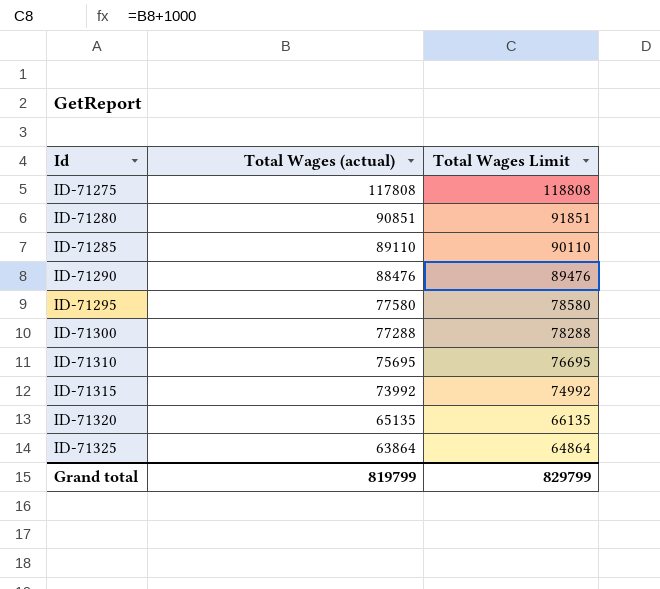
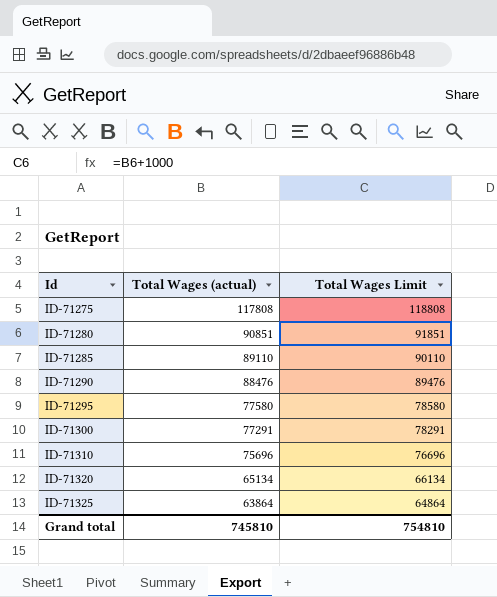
row ID-71315: 73992 | 74992 -> none
ID-71300 | Total Wages (actual): 77288 -> 77291
ID-71300 | Total Wages Limit: 78288 -> 78291
ID-71310 | Total Wages (actual): 75695 -> 75696
ID-71310 | Total Wages Limit: 76695 -> 76696
ID-71320 | Total Wages (actual): 65135 -> 65134
ID-71320 | Total Wages Limit: 66135 -> 66134
Grand total | Total Wages (actual): 819799 -> 745810
Grand total | Total Wages Limit: 829799 -> 754810

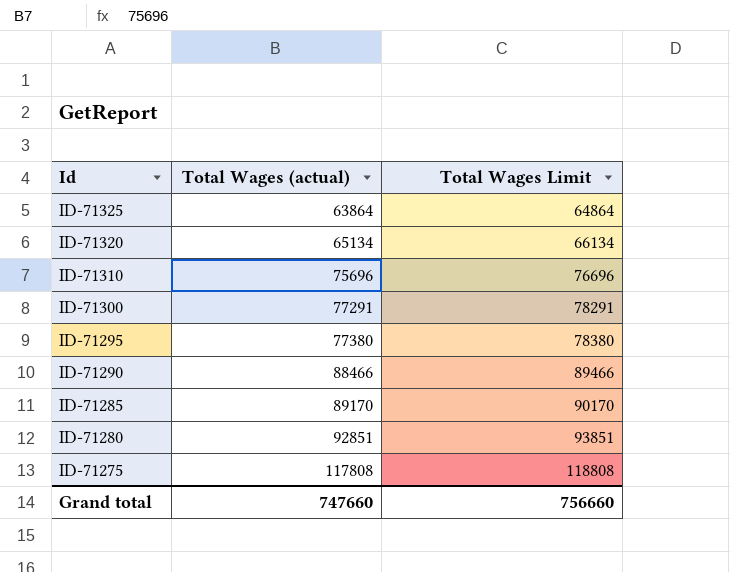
row order: Id ascending -> Id descending
ID-71295 | Total Wages (actual): 77580 -> 77380
ID-71295 | Total Wages Limit: 78580 -> 78380
ID-71290 | Total Wages (actual): 88476 -> 88466
ID-71290 | Total Wages Limit: 89476 -> 89466
ID-71285 | Total Wages (actual): 89110 -> 89170
ID-71285 | Total Wages Limit: 90110 -> 90170
ID-71280 | Total Wages (actual): 90851 -> 92851
ID-71280 | Total Wages Limit: 91851 -> 93851
Grand total | Total Wages (actual): 745810 -> 747660
Grand total | Total Wages Limit: 754810 -> 756660

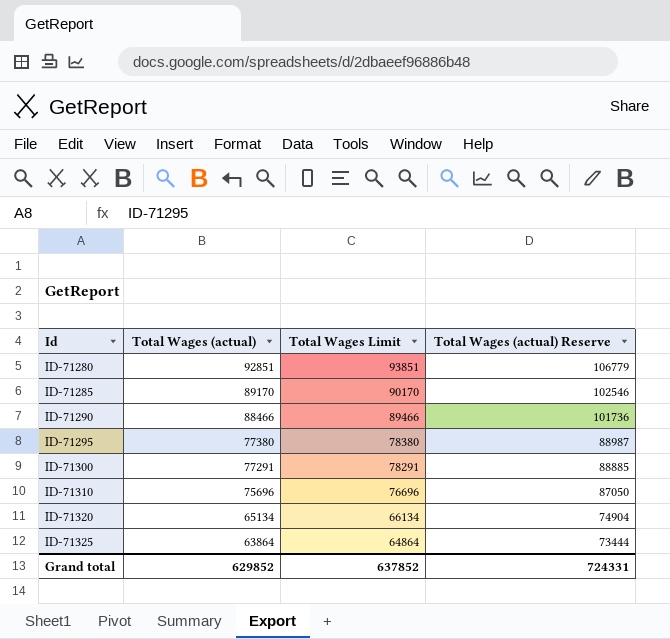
row order: Id descending -> Id ascending
column Total Wages (actual) Reserve | formula: none -> [Total Wages (actual)] * 1.15
row ID-71275: 117808 | 118808 -> none
Grand total | Total Wages (actual): 747660 -> 629852
Grand total | Total Wages Limit: 756660 -> 637852

